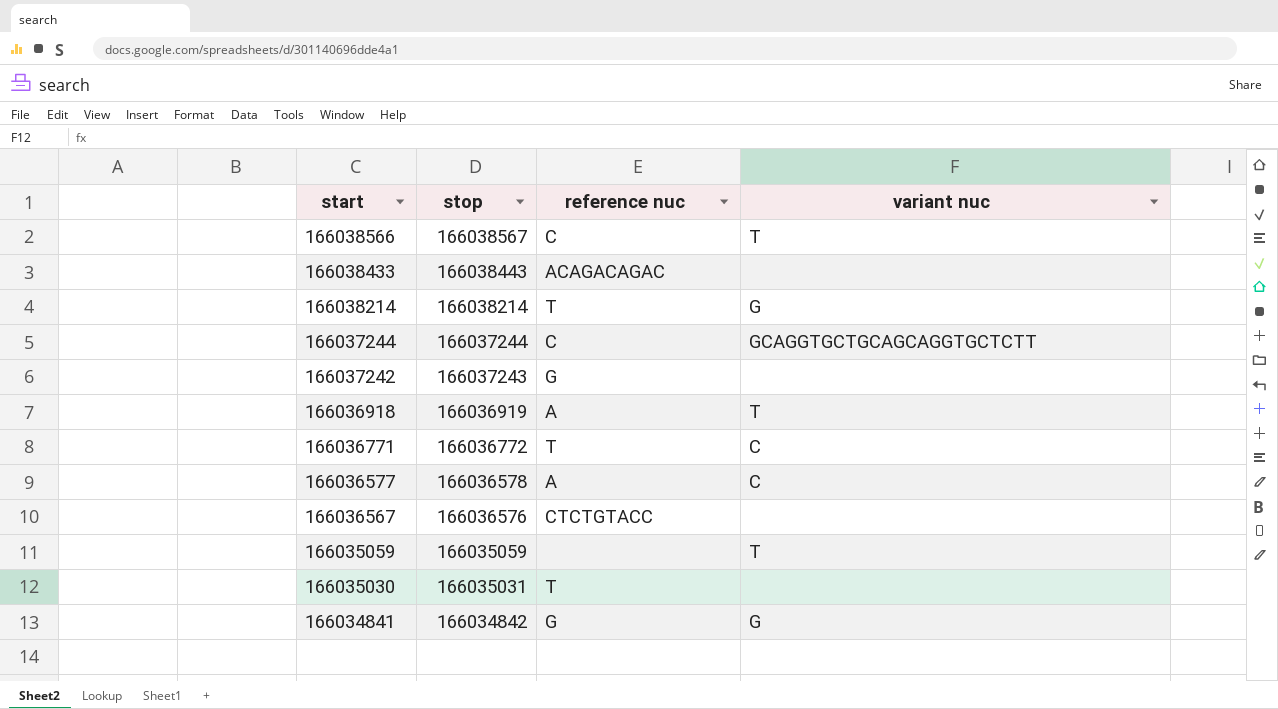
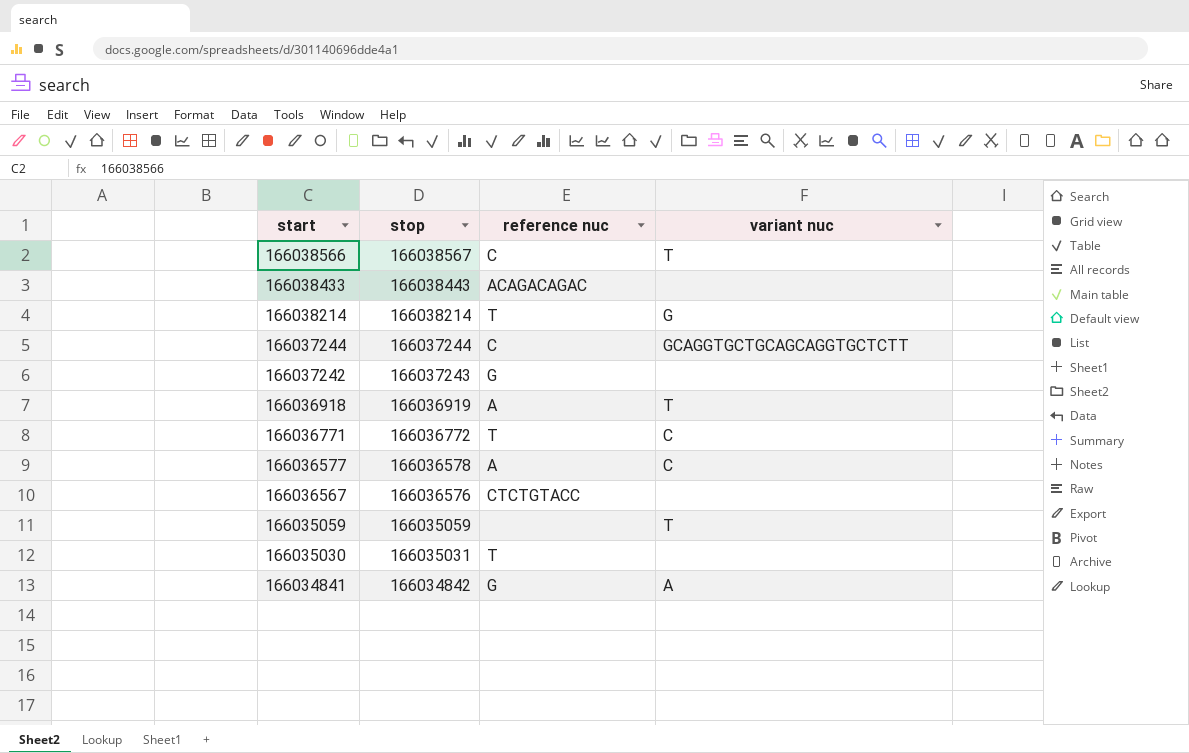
166034841 | variant nuc: G -> A

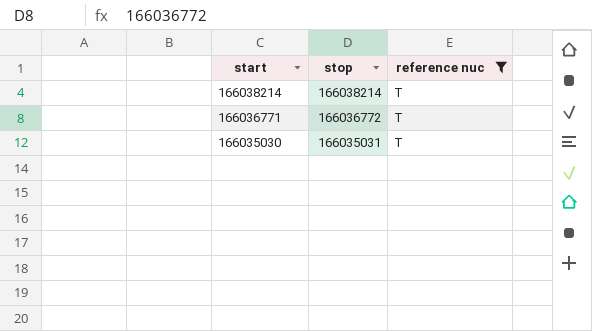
filter: none -> reference nuc = T
column variant nuc | position: 4 -> none

